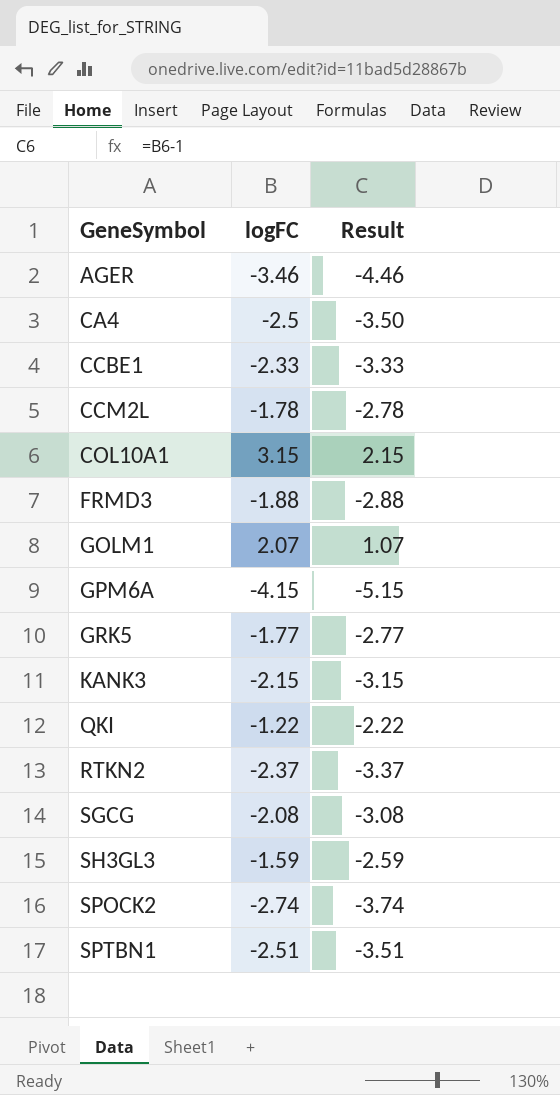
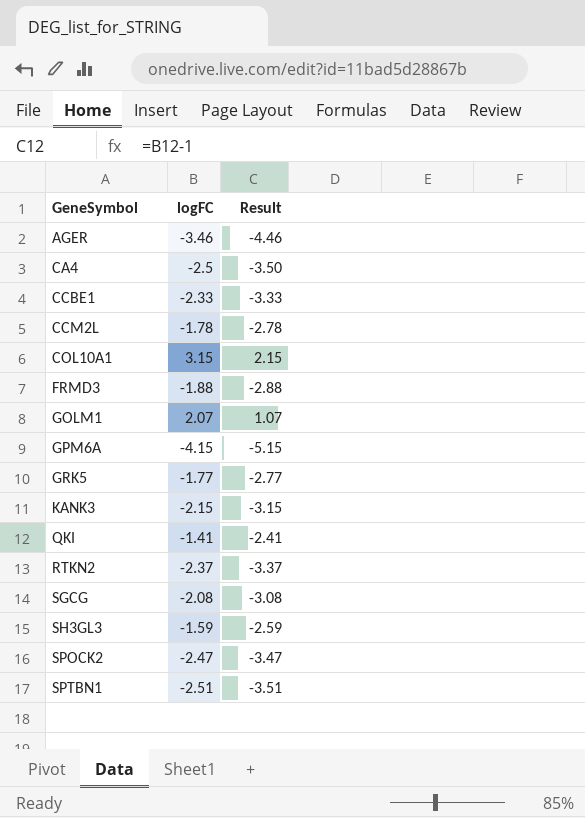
QKI | logFC: -1.22 -> -1.41
QKI | Result: -2.22 -> -2.41
SPOCK2 | logFC: -2.74 -> -2.47
SPOCK2 | Result: -3.74 -> -3.47

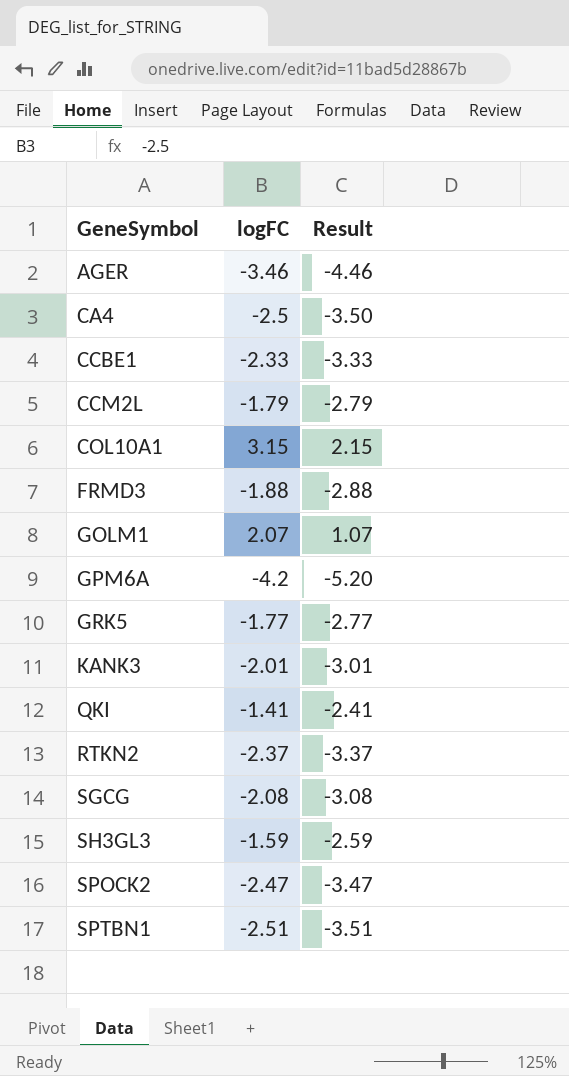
CCM2L | logFC: -1.78 -> -1.79
CCM2L | Result: -2.78 -> -2.79
GPM6A | logFC: -4.15 -> -4.2
GPM6A | Result: -5.15 -> -5.20
KANK3 | logFC: -2.15 -> -2.01
KANK3 | Result: -3.15 -> -3.01

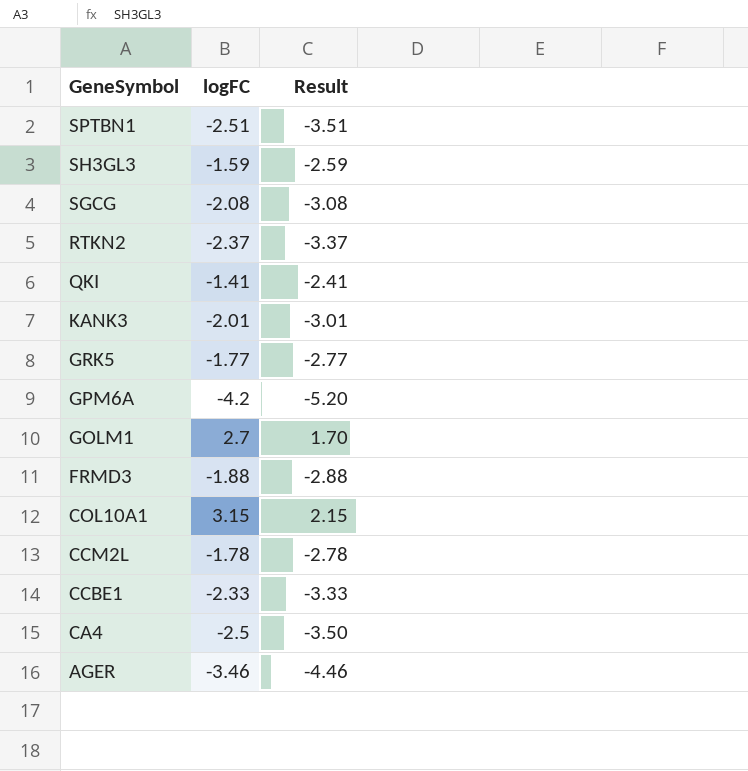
row order: GeneSymbol ascending -> GeneSymbol descending
row SPOCK2: -2.47 | -3.47 -> none
GOLM1 | logFC: 2.07 -> 2.7
GOLM1 | Result: 1.07 -> 1.70
CCM2L | logFC: -1.79 -> -1.78
CCM2L | Result: -2.79 -> -2.78

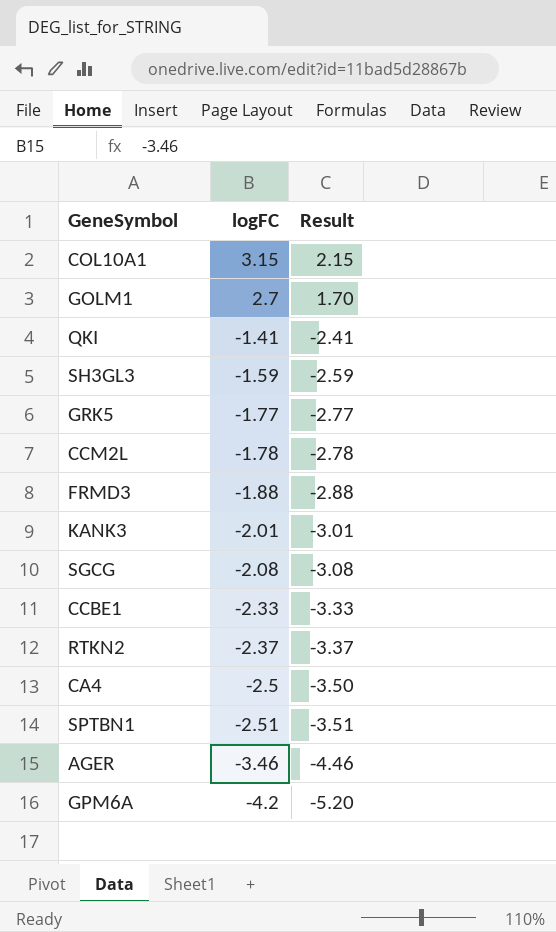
row order: GeneSymbol descending -> logFC descending

